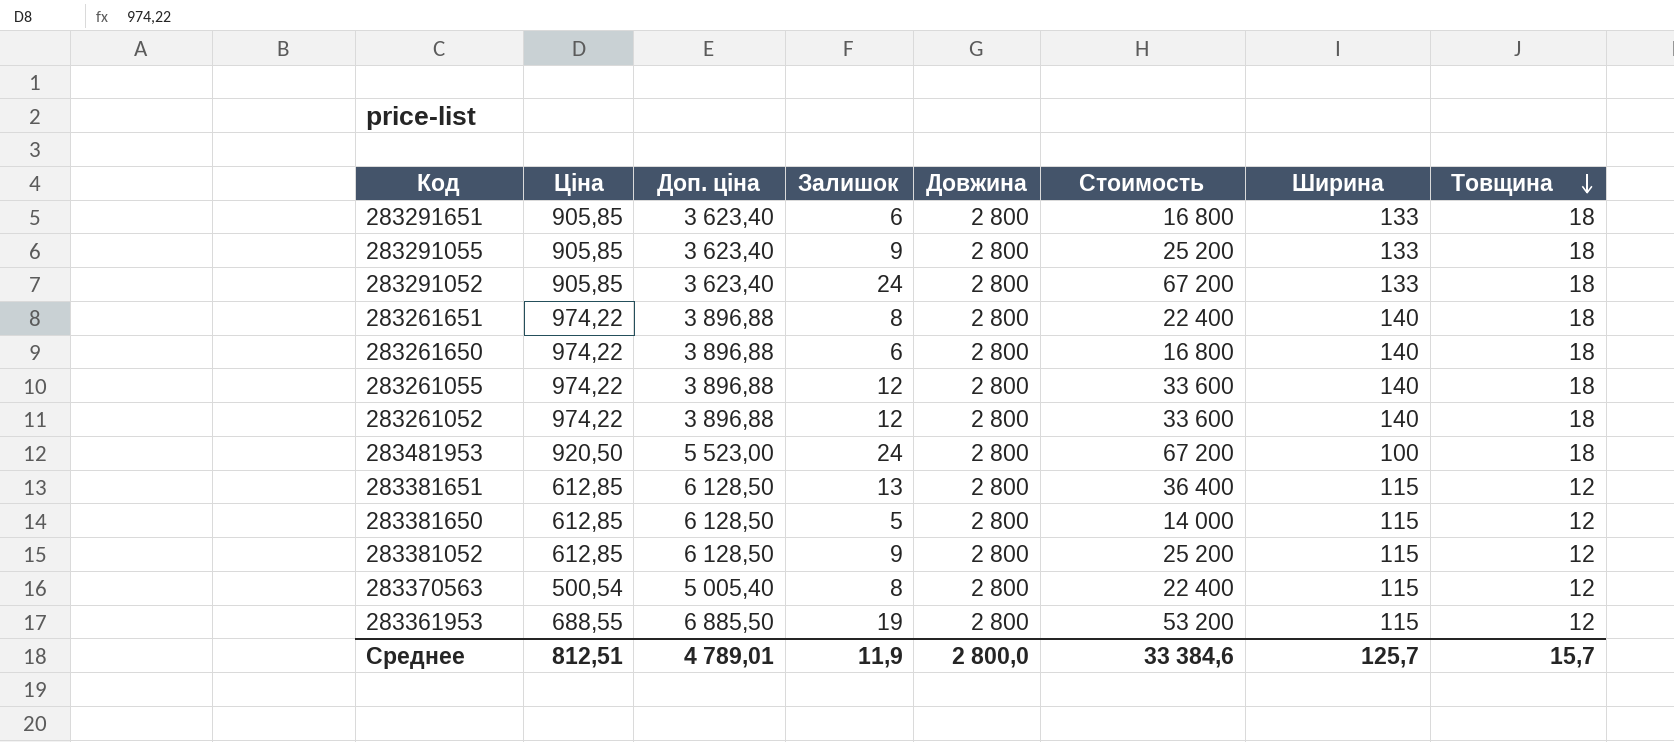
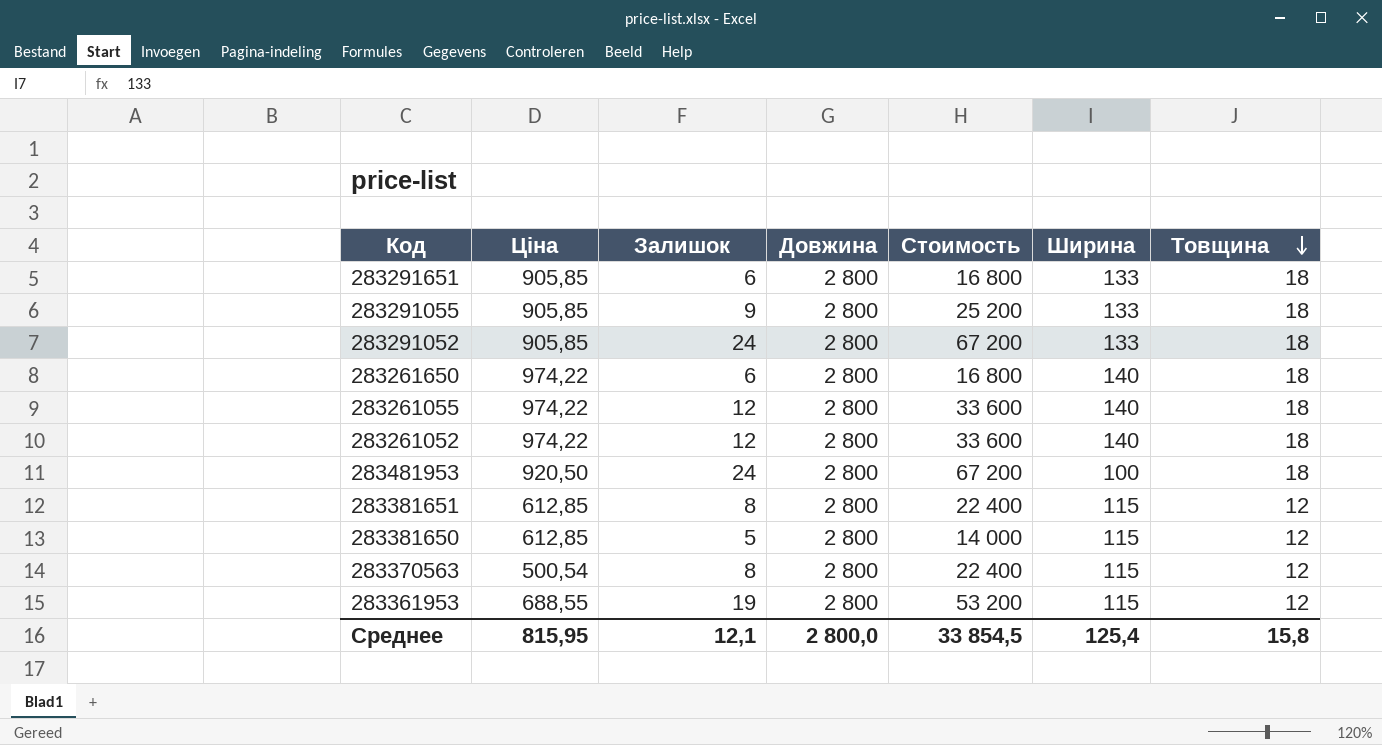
column Доп. ціна | position: 3 -> none
row 283261651: 974,22 | 3 896,88 | 8 | 2 800 | 22 400 | 140 | 18 -> none
row 283381052: 612,85 | 6 128,50 | 9 | 2 800 | 25 200 | 115 | 12 -> none
283381651 | Залишок: 13 -> 8
283381651 | Стоимость: 36 400 -> 22 400
Среднее | Ціна: 812,51 -> 815,95
Среднее | Залишок: 11,9 -> 12,1
Среднее | Стоимость: 33 384,6 -> 33 854,5
Среднее | Ширина: 125,7 -> 125,4
Среднее | Товщина: 15,7 -> 15,8

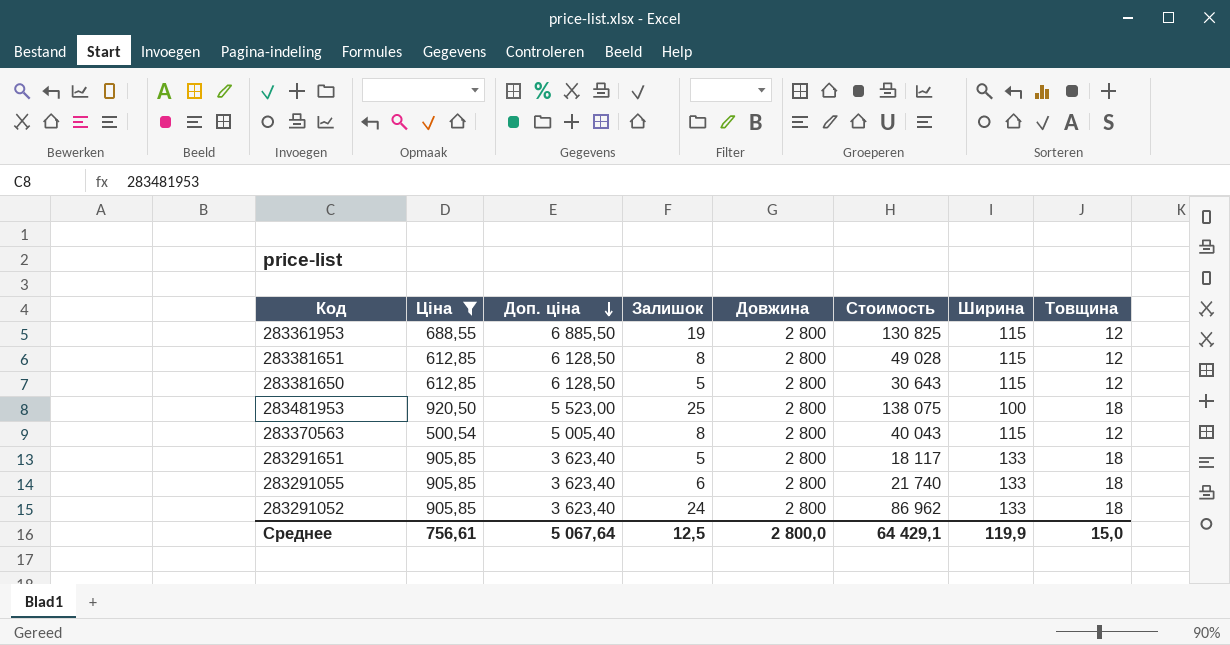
filter: none -> Ціна != 974,22
row order: Товщина descending -> Доп. ціна descending
column Доп. ціна | position: none -> 3
column Стоимость | formula: [Залишок] * [Довжина] -> [Доп. ціна] * [Залишок]
283481953 | Залишок: 24 -> 25
283291651 | Залишок: 6 -> 5
283291055 | Залишок: 9 -> 6
Среднее | Ціна: 815,95 -> 756,61
Среднее | Залишок: 12,1 -> 12,5
Среднее | Стоимость: 33 854,5 -> 64 429,1
Среднее | Ширина: 125,4 -> 119,9
Среднее | Товщина: 15,8 -> 15,0

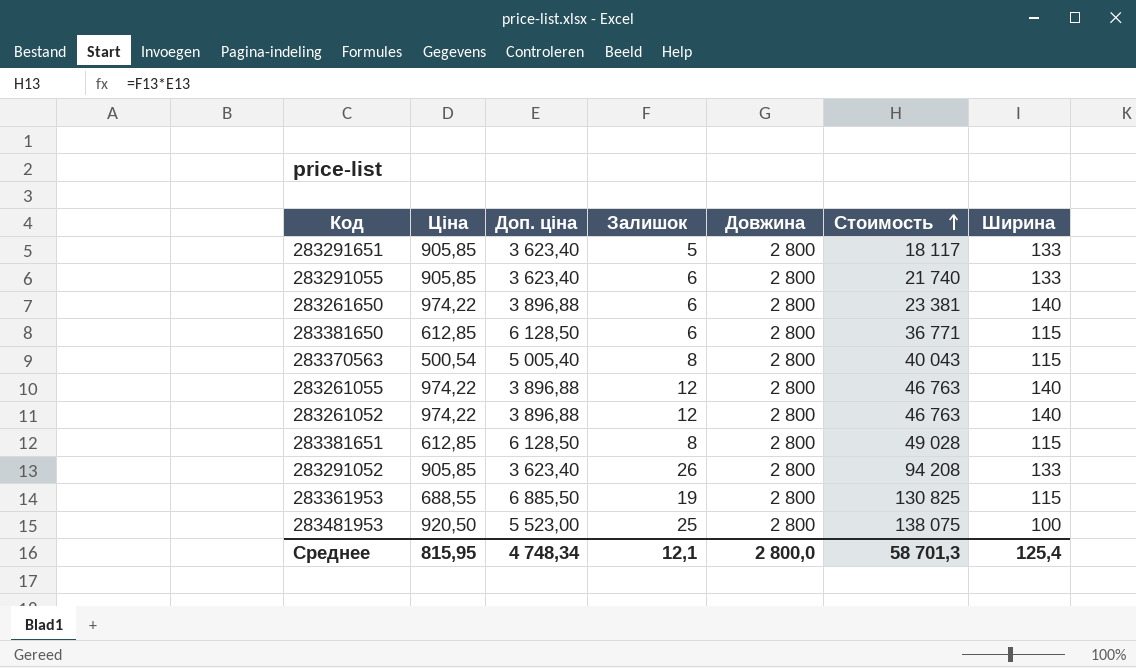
filter: Ціна != 974,22 -> none
row order: Доп. ціна descending -> Стоимость ascending
column Товщина | position: 8 -> none
283381650 | Залишок: 5 -> 6
283381650 | Стоимость: 30 643 -> 36 771
283291052 | Залишок: 24 -> 26
283291052 | Стоимость: 86 962 -> 94 208
Среднее | Ціна: 756,61 -> 815,95
Среднее | Доп. ціна: 5 067,64 -> 4 748,34
Среднее | Залишок: 12,5 -> 12,1
Среднее | Стоимость: 64 429,1 -> 58 701,3
Среднее | Ширина: 119,9 -> 125,4

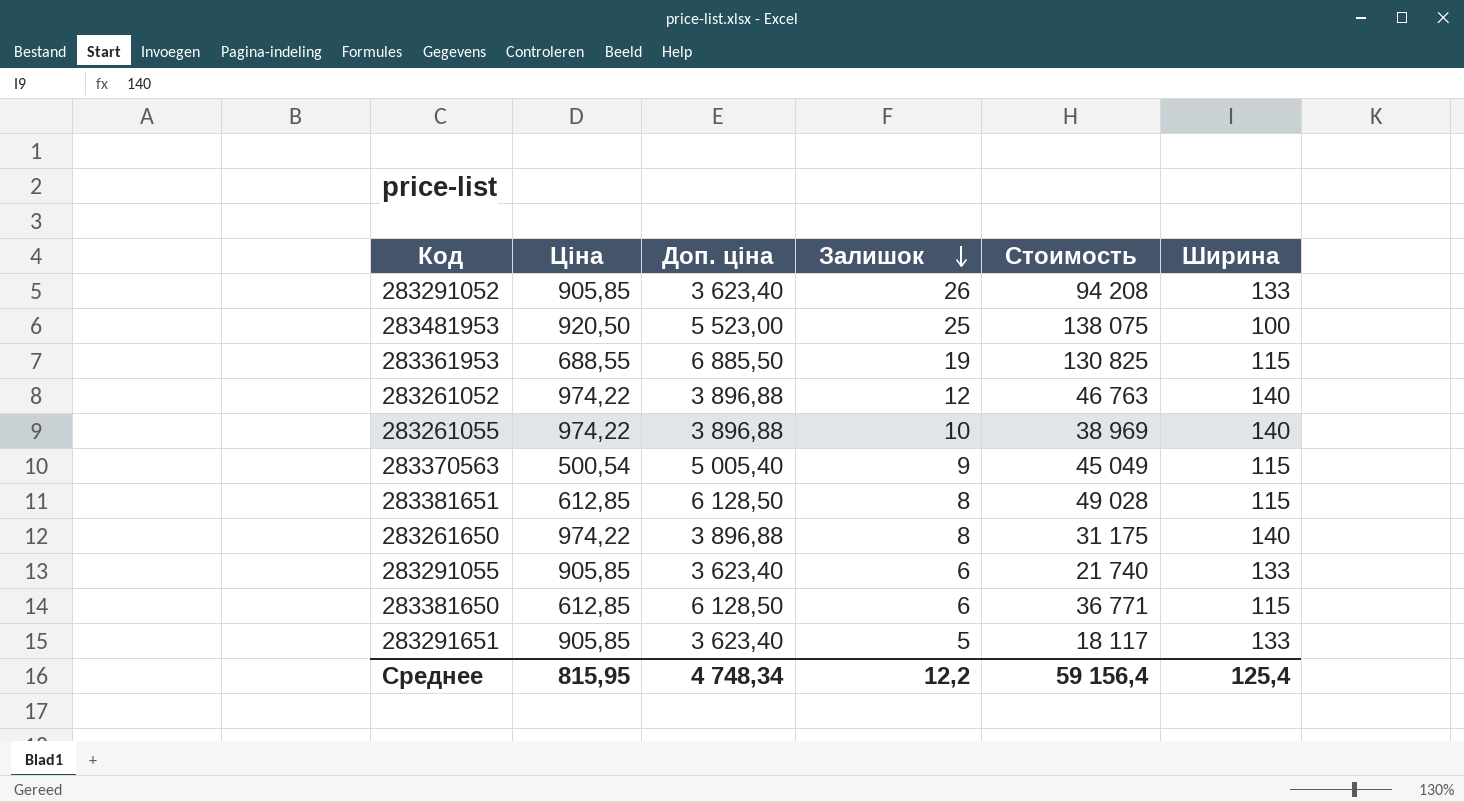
row order: Стоимость ascending -> Залишок descending
column Довжина | position: 5 -> none
283261055 | Залишок: 12 -> 10
283261055 | Стоимость: 46 763 -> 38 969
283370563 | Залишок: 8 -> 9
283370563 | Стоимость: 40 043 -> 45 049
283261650 | Залишок: 6 -> 8
283261650 | Стоимость: 23 381 -> 31 175
Среднее | Залишок: 12,1 -> 12,2
Среднее | Стоимость: 58 701,3 -> 59 156,4

